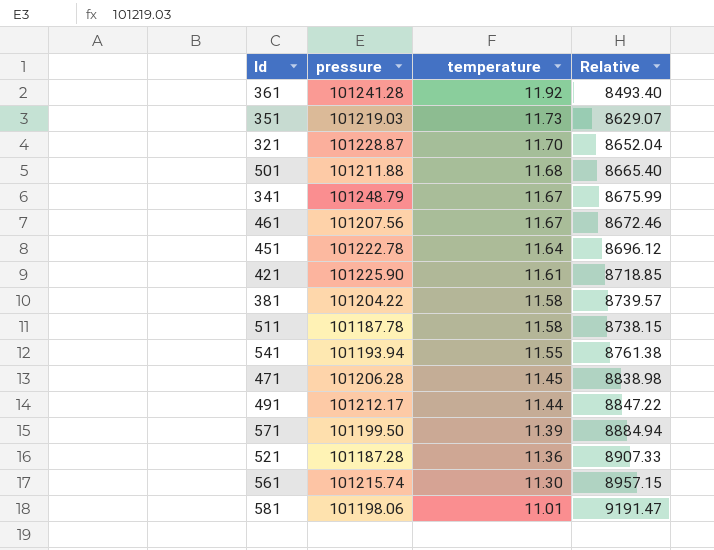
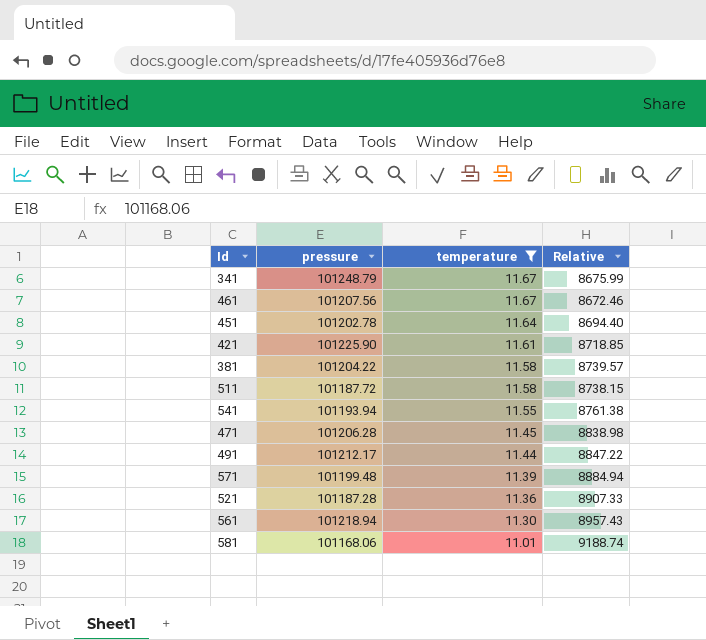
filter: none -> temperature <= 11.67
451 | pressure: 101222.78 -> 101202.78
451 | Relative: 8696.12 -> 8694.40
511 | pressure: 101187.78 -> 101187.72
571 | pressure: 101199.50 -> 101199.48
561 | pressure: 101215.74 -> 101218.94
561 | Relative: 8957.15 -> 8957.43
581 | pressure: 101198.06 -> 101168.06
581 | Relative: 9191.47 -> 9188.74

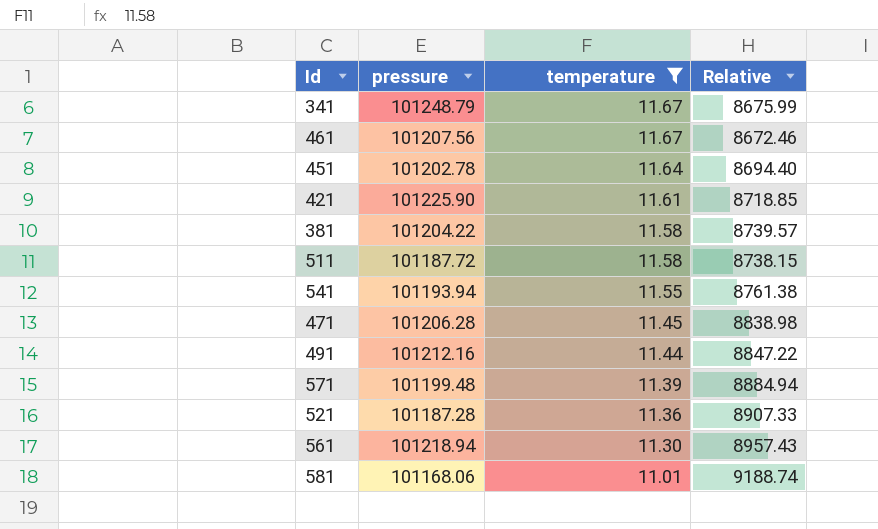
491 | pressure: 101212.17 -> 101212.16

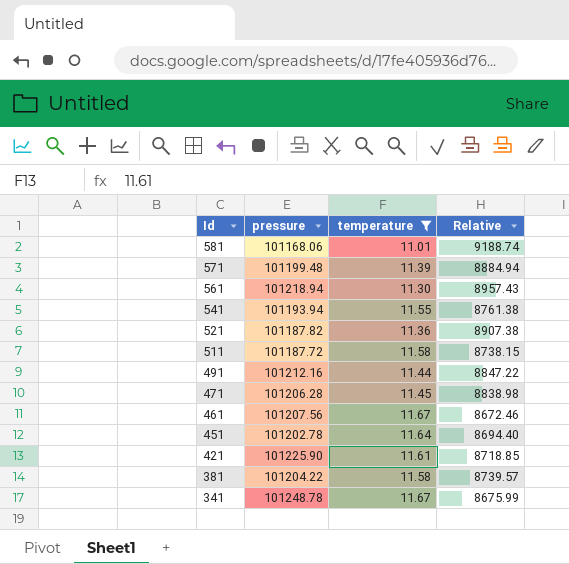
row order: temperature descending -> Id descending
521 | pressure: 101187.28 -> 101187.82
521 | Relative: 8907.33 -> 8907.38
341 | pressure: 101248.79 -> 101248.78

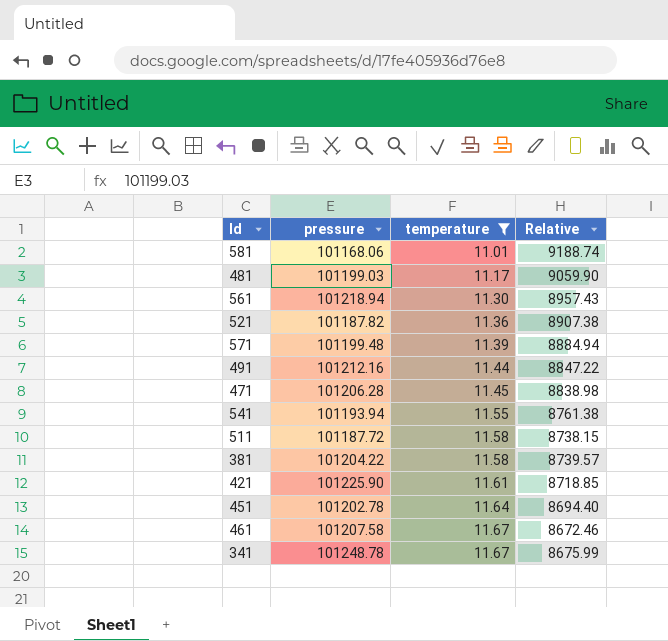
row order: Id descending -> temperature ascending
row 481: none -> 101199.03 | 11.17 | 9059.90
461 | pressure: 101207.56 -> 101207.58

